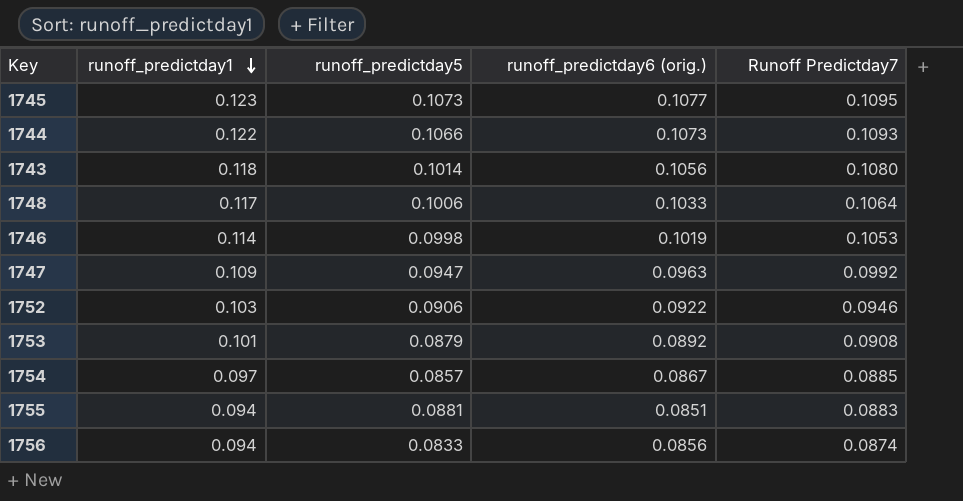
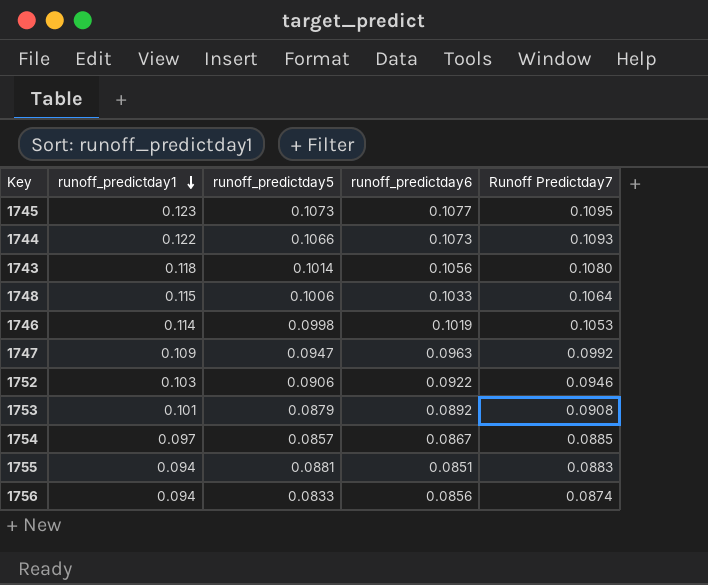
column name: runoff_predictday6 (orig.) -> runoff_predictday6
1748 | runoff_predictday1: 0.117 -> 0.115

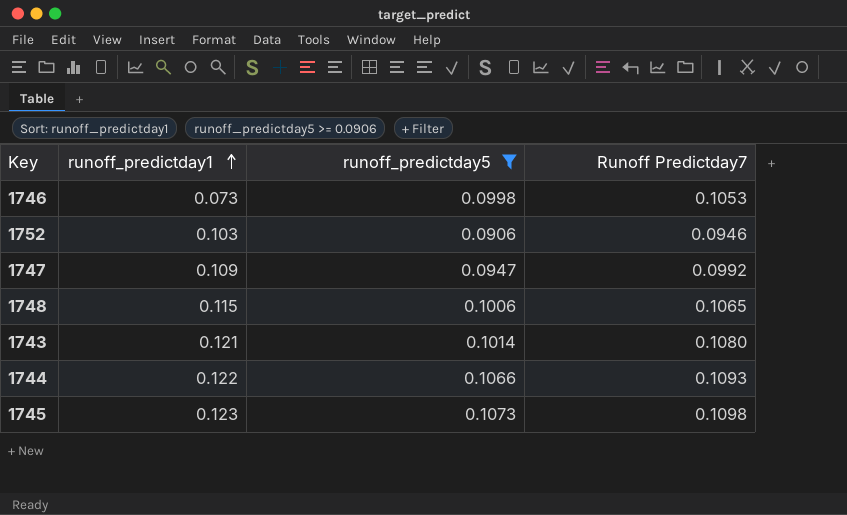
filter: none -> runoff_predictday5 >= 0.0906
row order: runoff_predictday1 descending -> runoff_predictday1 ascending
column runoff_predictday6 | position: 4 -> none
1746 | runoff_predictday1: 0.114 -> 0.073
1748 | Runoff Predictday7: 0.1064 -> 0.1065
1743 | runoff_predictday1: 0.118 -> 0.121
1745 | Runoff Predictday7: 0.1095 -> 0.1098

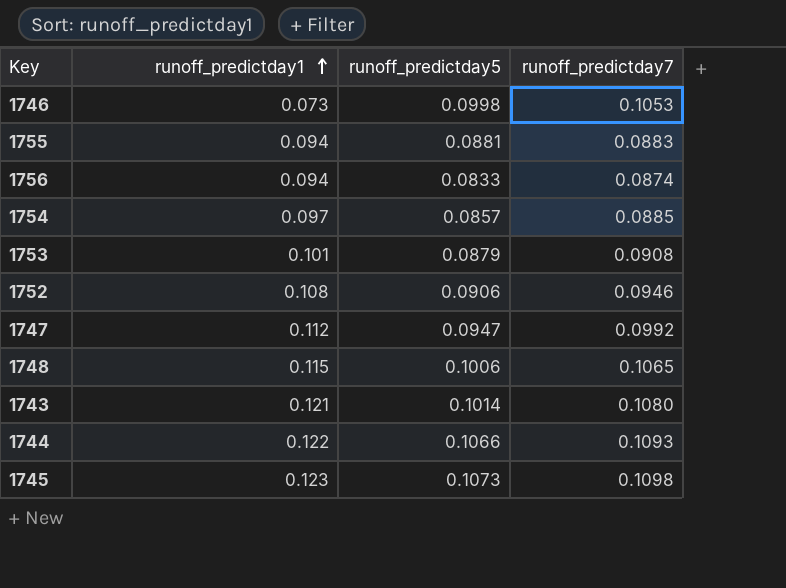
filter: runoff_predictday5 >= 0.0906 -> none
column name: Runoff Predictday7 -> runoff_predictday7
1752 | runoff_predictday1: 0.103 -> 0.108
1747 | runoff_predictday1: 0.109 -> 0.112

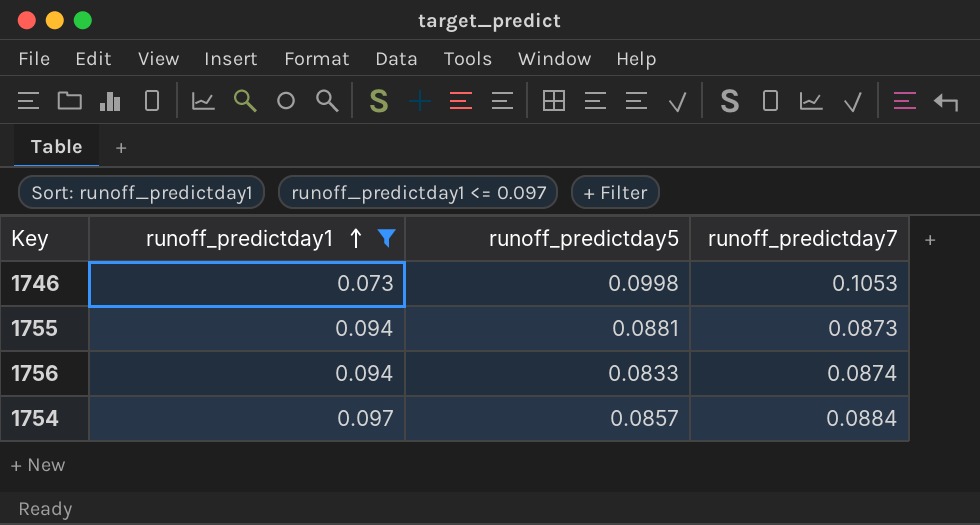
filter: none -> runoff_predictday1 <= 0.097
1755 | runoff_predictday7: 0.0883 -> 0.0873
1754 | runoff_predictday7: 0.0885 -> 0.0884

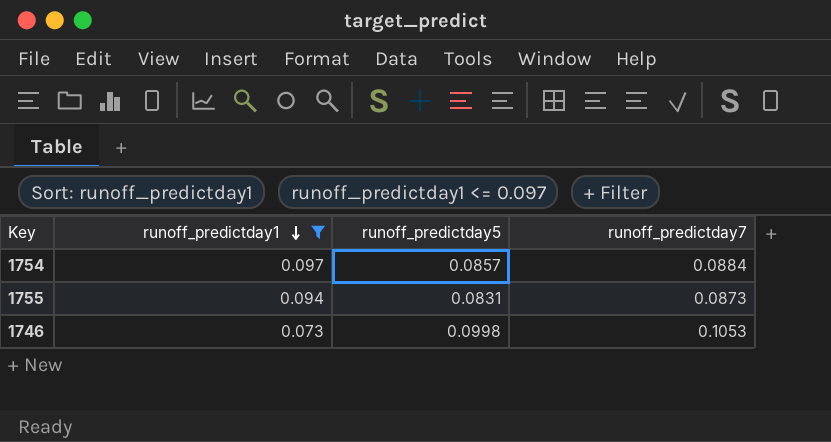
row order: runoff_predictday1 ascending -> runoff_predictday1 descending
row 1756: 0.094 | 0.0833 | 0.0874 -> none
1755 | runoff_predictday5: 0.0881 -> 0.0831

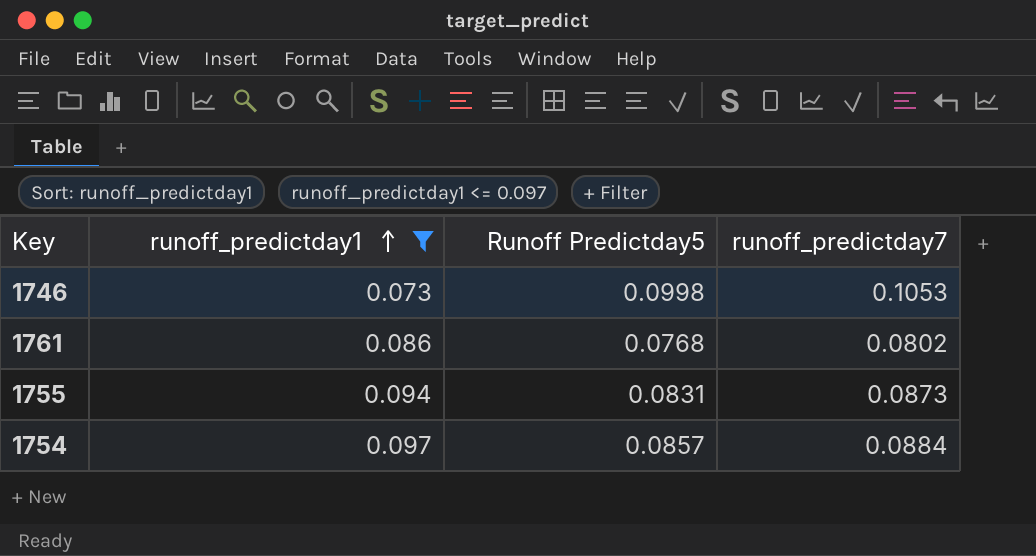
row order: runoff_predictday1 descending -> runoff_predictday1 ascending
column name: runoff_predictday5 -> Runoff Predictday5
row 1761: none -> 0.086 | 0.0768 | 0.0802

